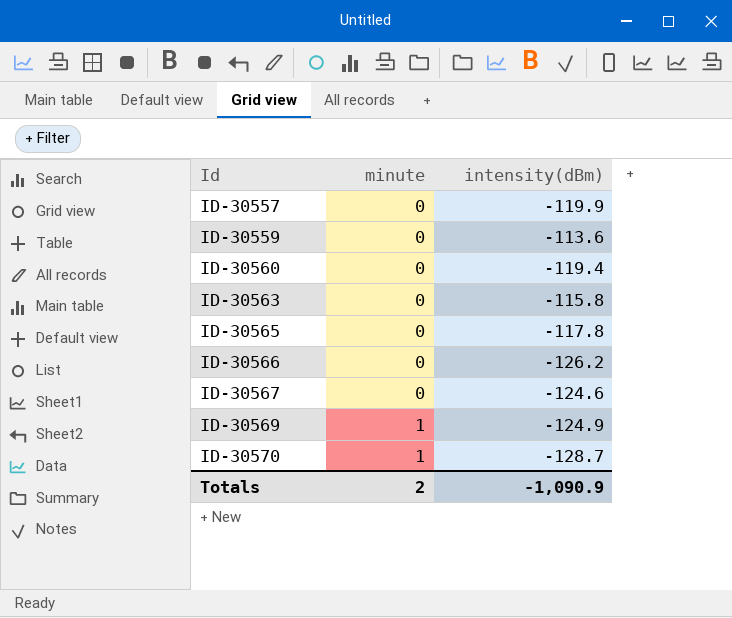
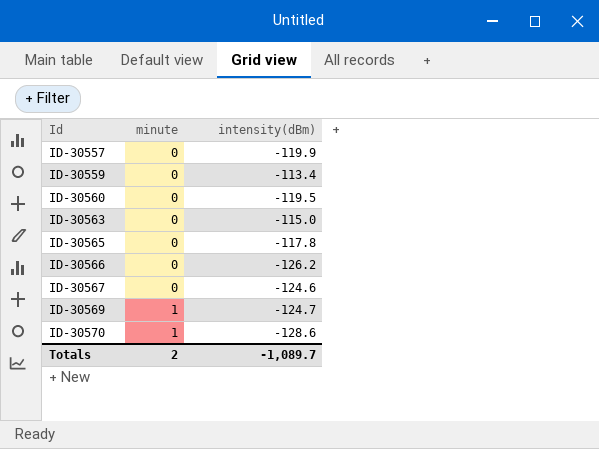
ID-30559 | intensity(dBm): -113.6 -> -113.4
ID-30560 | intensity(dBm): -119.4 -> -119.5
ID-30563 | intensity(dBm): -115.8 -> -115.0
ID-30569 | intensity(dBm): -124.9 -> -124.7
ID-30570 | intensity(dBm): -128.7 -> -128.6
Totals | intensity(dBm): -1,090.9 -> -1,089.7

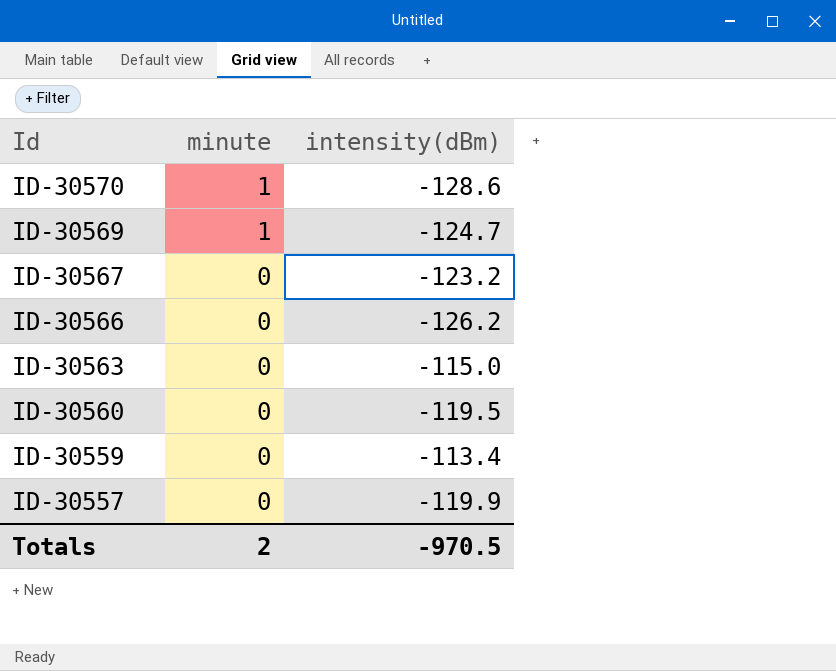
row order: Id ascending -> Id descending
row ID-30565: 0 | -117.8 -> none
ID-30567 | intensity(dBm): -124.6 -> -123.2
Totals | intensity(dBm): -1,089.7 -> -970.5

